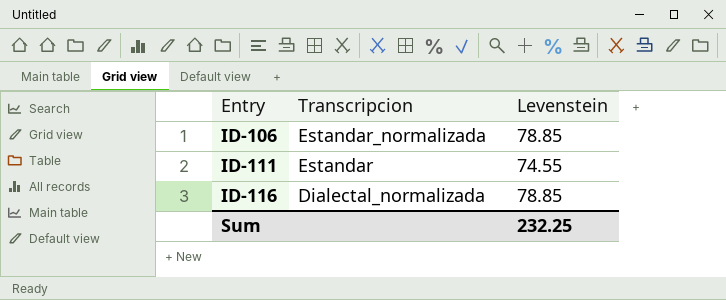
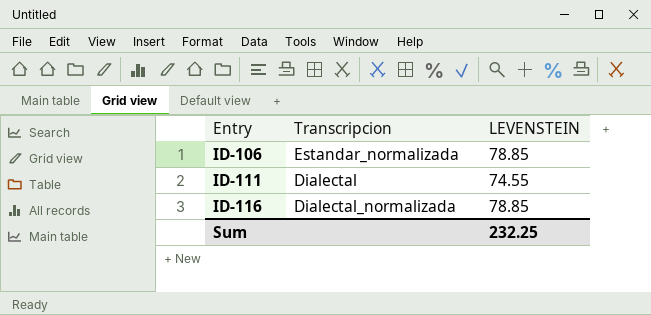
column name: Levenstein -> LEVENSTEIN
ID-111 | Transcripcion: Estandar -> Dialectal

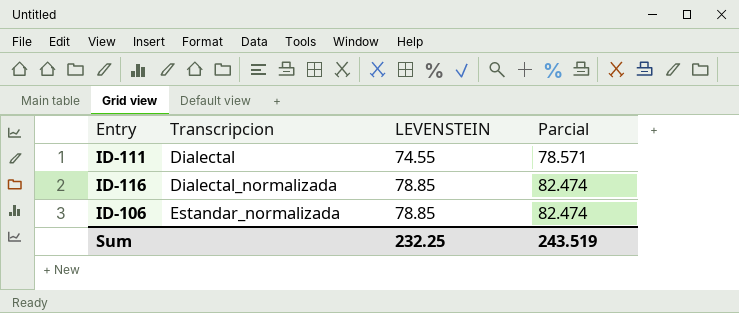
row order: Entry ascending -> Transcripcion ascending
column Parcial | position: none -> 4

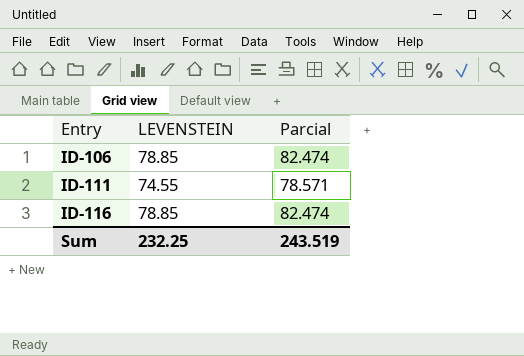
row order: Transcripcion ascending -> Entry ascending
column Transcripcion | position: 2 -> none

